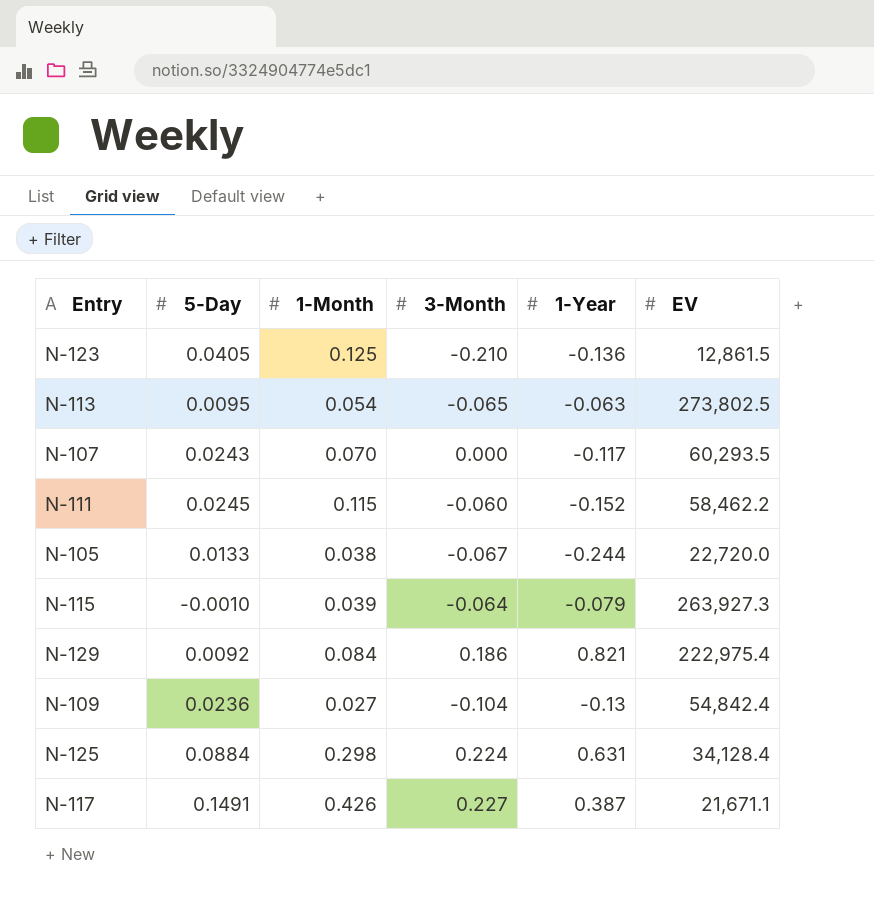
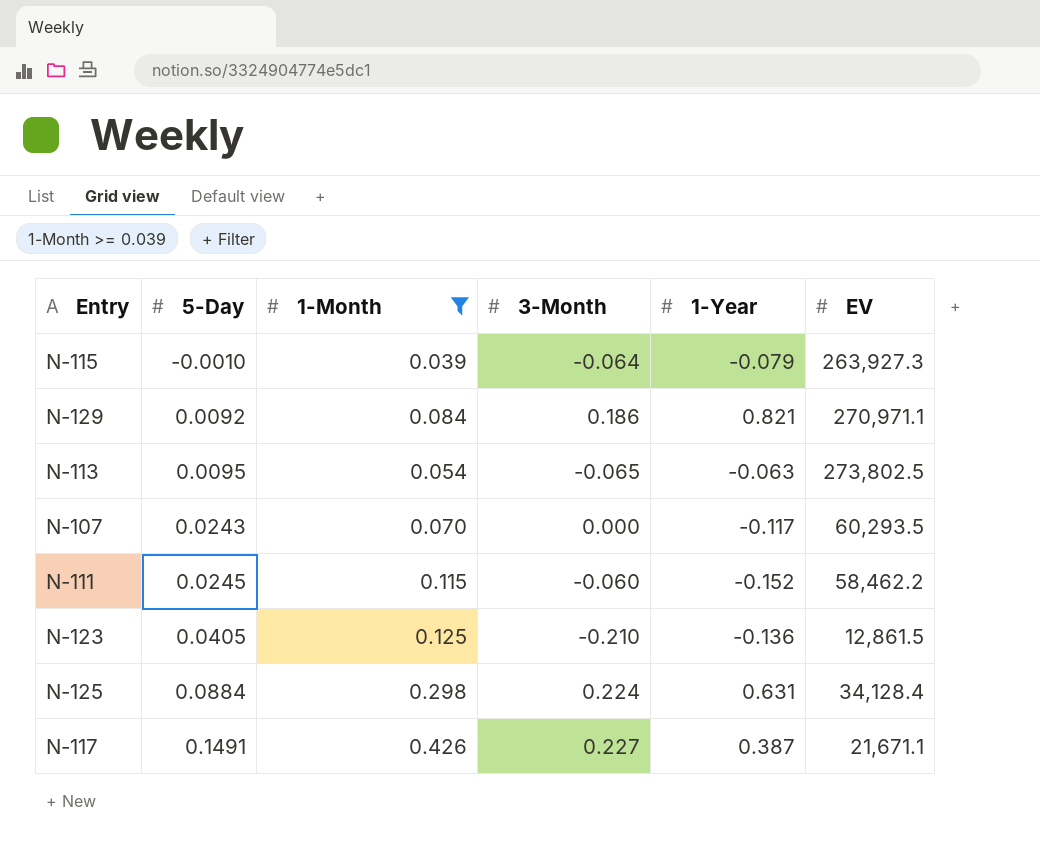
filter: none -> 1-Month >= 0.039
row order: none -> 5-Day ascending
N-129 | EV: 222,975.4 -> 270,971.1

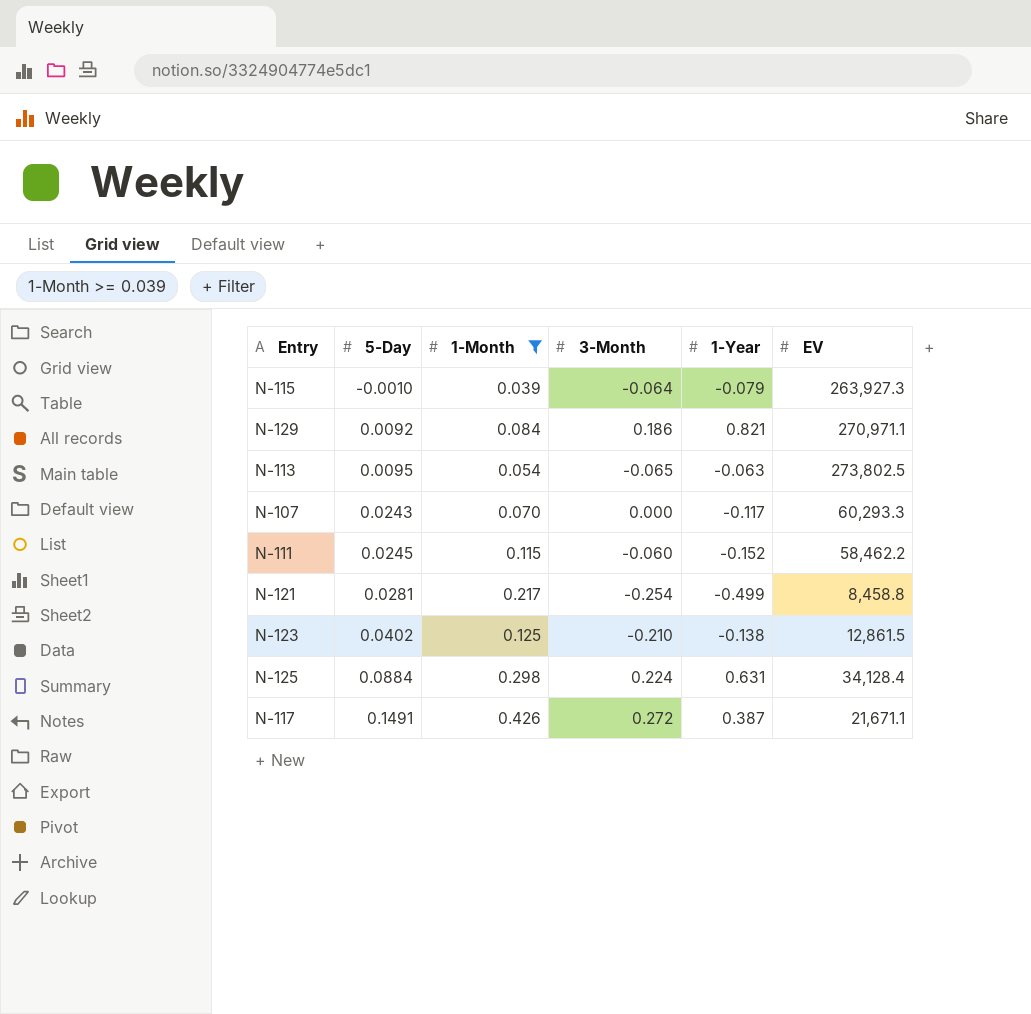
N-107 | EV: 60,293.5 -> 60,293.3
row N-121: none -> 0.0281 | 0.217 | -0.254 | -0.499 | 8,458.8
N-123 | 5-Day: 0.0405 -> 0.0402
N-123 | 1-Year: -0.136 -> -0.138
N-117 | 3-Month: 0.227 -> 0.272

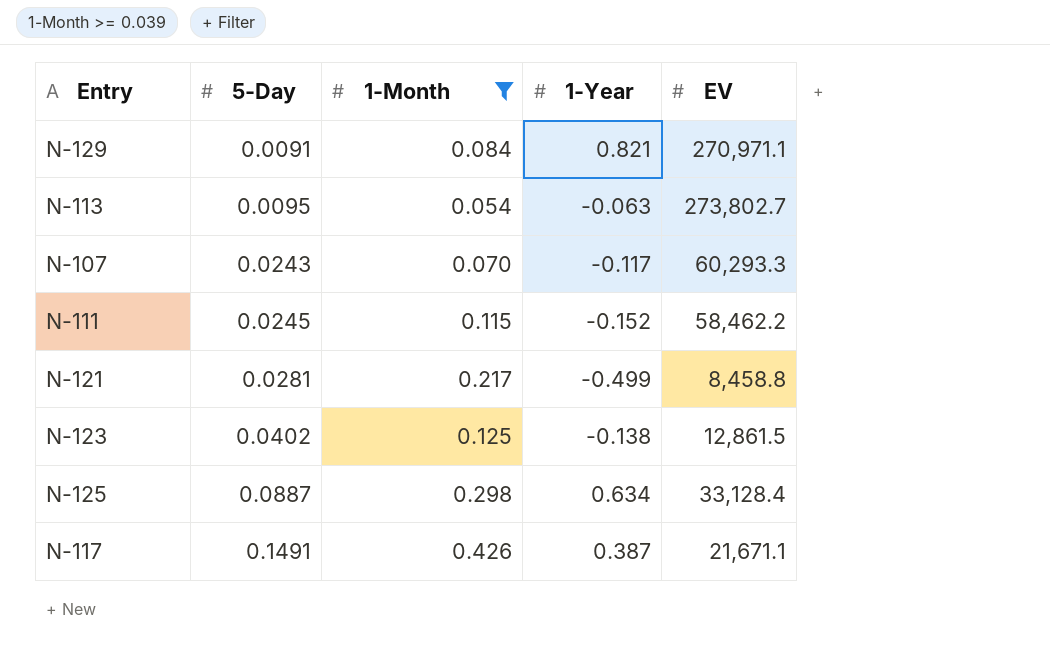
column 3-Month | position: 4 -> none
row N-115: -0.0010 | 0.039 | -0.064 | -0.079 | 263,927.3 -> none
N-129 | 5-Day: 0.0092 -> 0.0091
N-113 | EV: 273,802.5 -> 273,802.7
N-125 | 5-Day: 0.0884 -> 0.0887
N-125 | 1-Year: 0.631 -> 0.634
N-125 | EV: 34,128.4 -> 33,128.4

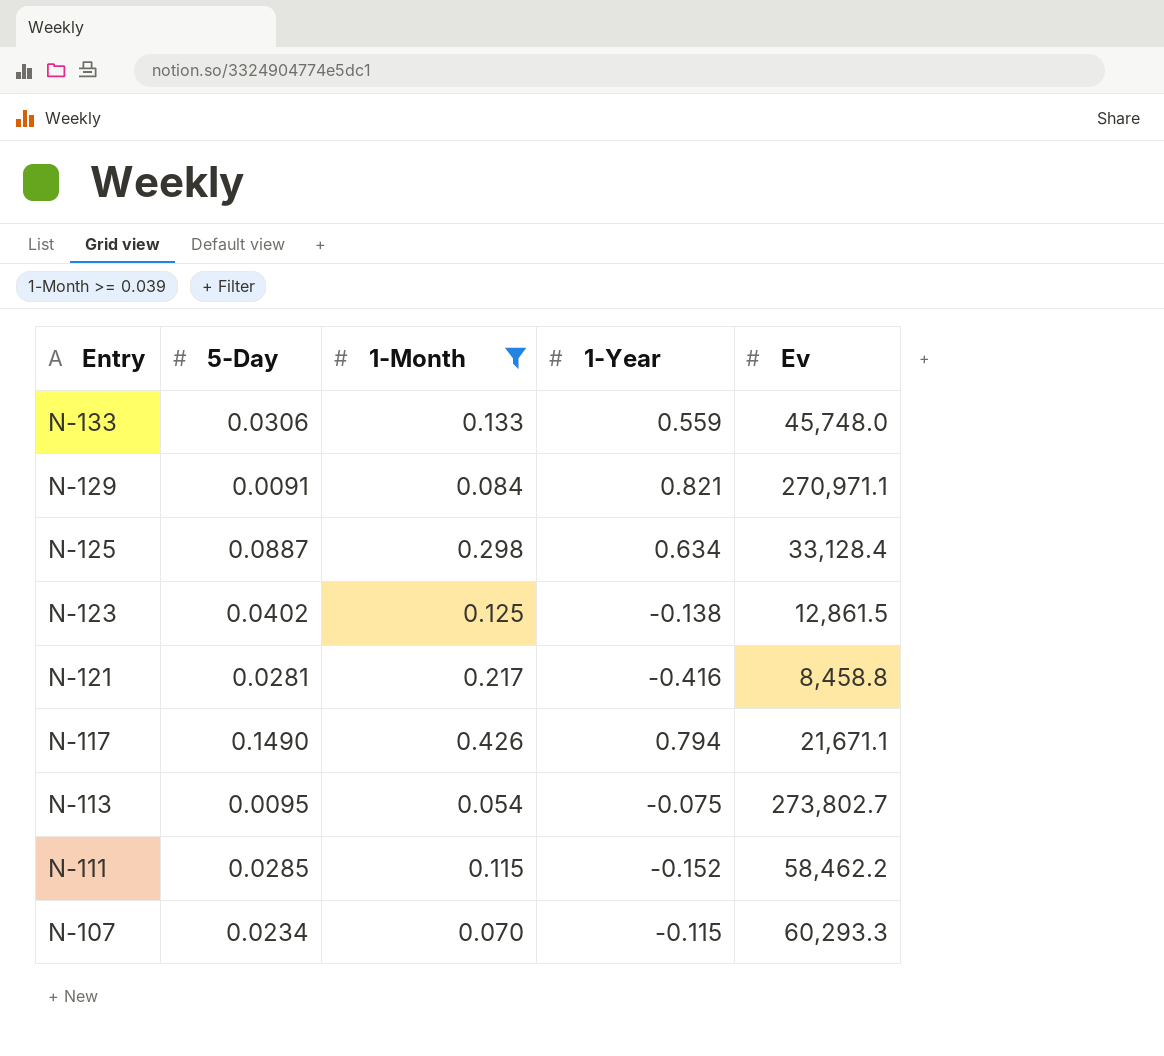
row order: 5-Day ascending -> Entry descending
column name: EV -> Ev
row N-133: none -> 0.0306 | 0.133 | 0.559 | 45,748.0
N-121 | 1-Year: -0.499 -> -0.416
N-117 | 5-Day: 0.1491 -> 0.1490
N-117 | 1-Year: 0.387 -> 0.794
N-113 | 1-Year: -0.063 -> -0.075
N-111 | 5-Day: 0.0245 -> 0.0285
N-107 | 5-Day: 0.0243 -> 0.0234
N-107 | 1-Year: -0.117 -> -0.115

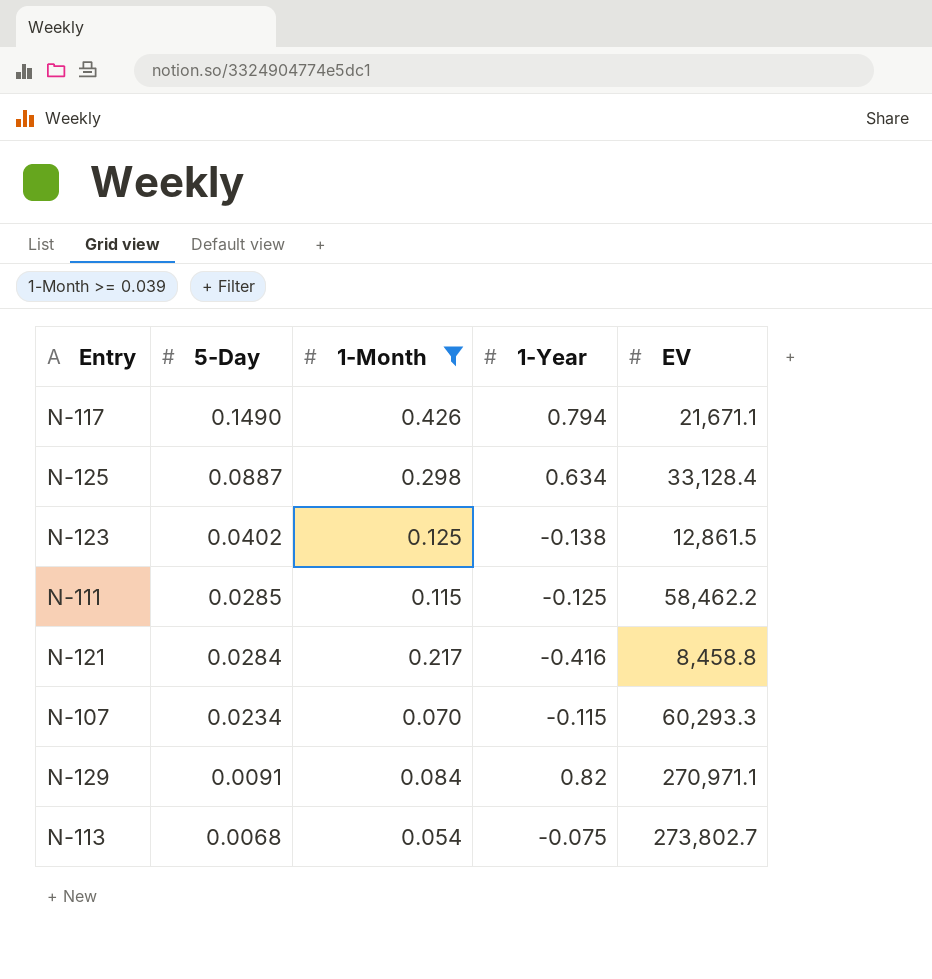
row order: Entry descending -> 5-Day descending
column name: Ev -> EV
row N-133: 0.0306 | 0.133 | 0.559 | 45,748.0 -> none
N-111 | 1-Year: -0.152 -> -0.125
N-121 | 5-Day: 0.0281 -> 0.0284
N-129 | 1-Year: 0.821 -> 0.82
N-113 | 5-Day: 0.0095 -> 0.0068

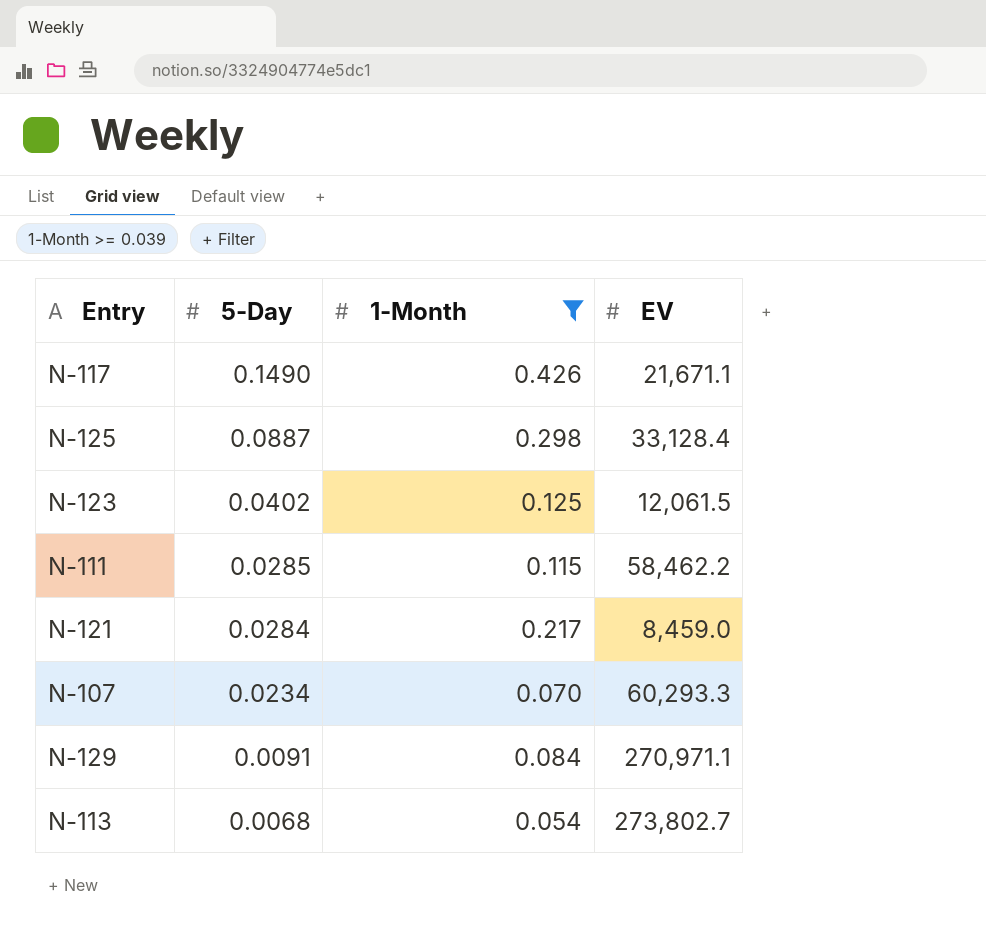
column 1-Year | position: 4 -> none
N-123 | EV: 12,861.5 -> 12,061.5
N-121 | EV: 8,458.8 -> 8,459.0

